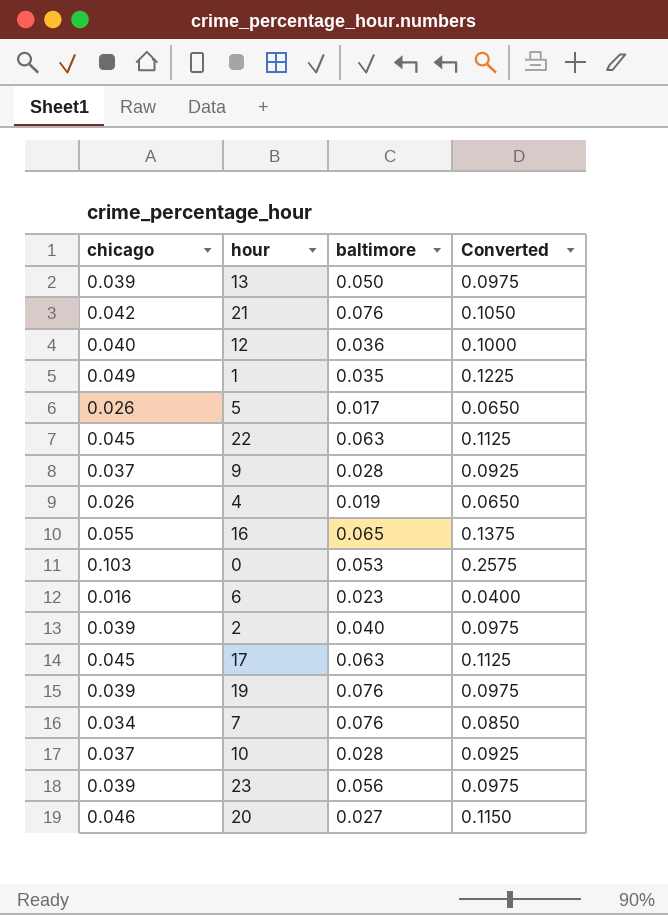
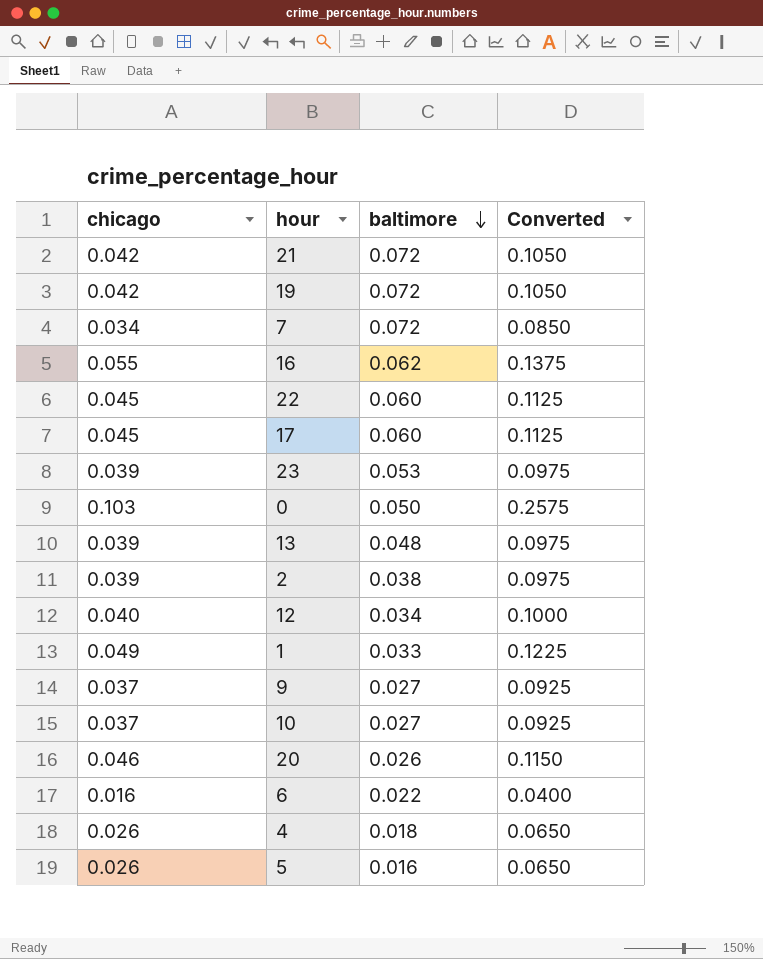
row order: none -> baltimore descending
21 | baltimore: 0.076 -> 0.072
19 | chicago: 0.039 -> 0.042
19 | baltimore: 0.076 -> 0.072
19 | Converted: 0.0975 -> 0.1050
7 | baltimore: 0.076 -> 0.072
16 | baltimore: 0.065 -> 0.062
22 | baltimore: 0.063 -> 0.060
17 | baltimore: 0.063 -> 0.060
23 | baltimore: 0.056 -> 0.053
0 | baltimore: 0.053 -> 0.050
13 | baltimore: 0.050 -> 0.048
2 | baltimore: 0.040 -> 0.038
12 | baltimore: 0.036 -> 0.034
1 | baltimore: 0.035 -> 0.033
9 | baltimore: 0.028 -> 0.027
10 | baltimore: 0.028 -> 0.027
20 | baltimore: 0.027 -> 0.026
6 | baltimore: 0.023 -> 0.022
4 | baltimore: 0.019 -> 0.018
5 | baltimore: 0.017 -> 0.016

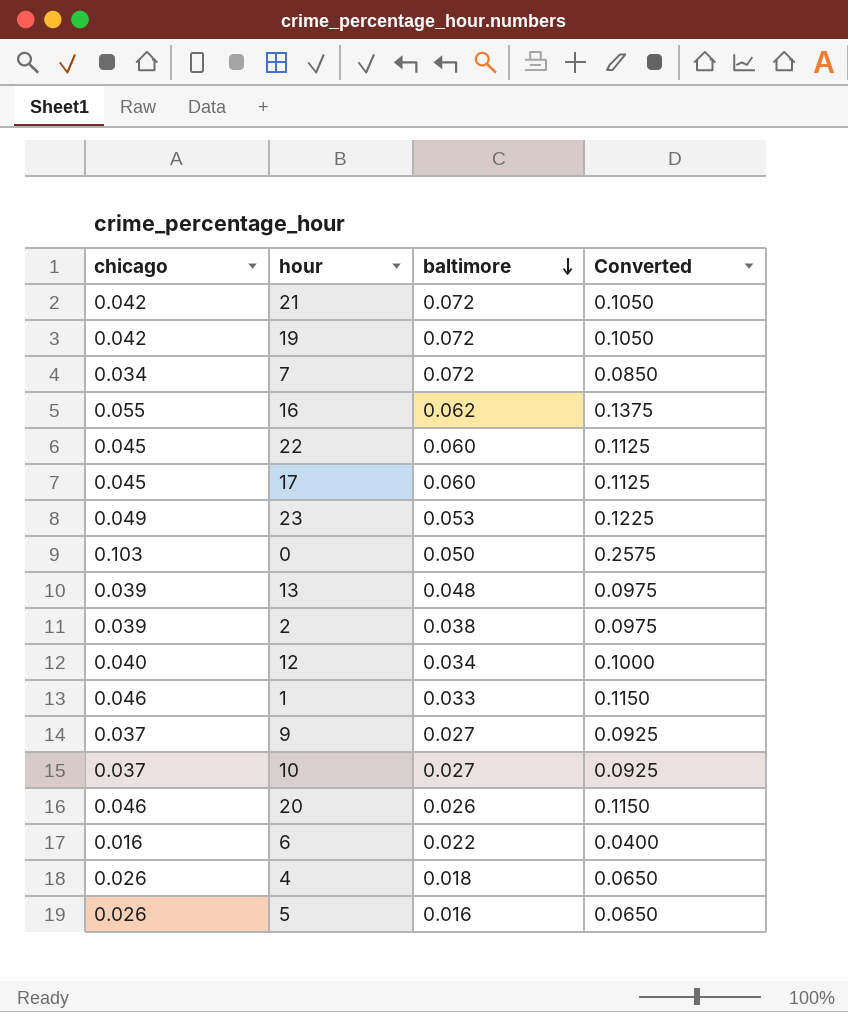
23 | chicago: 0.039 -> 0.049
23 | Converted: 0.0975 -> 0.1225
1 | chicago: 0.049 -> 0.046
1 | Converted: 0.1225 -> 0.1150

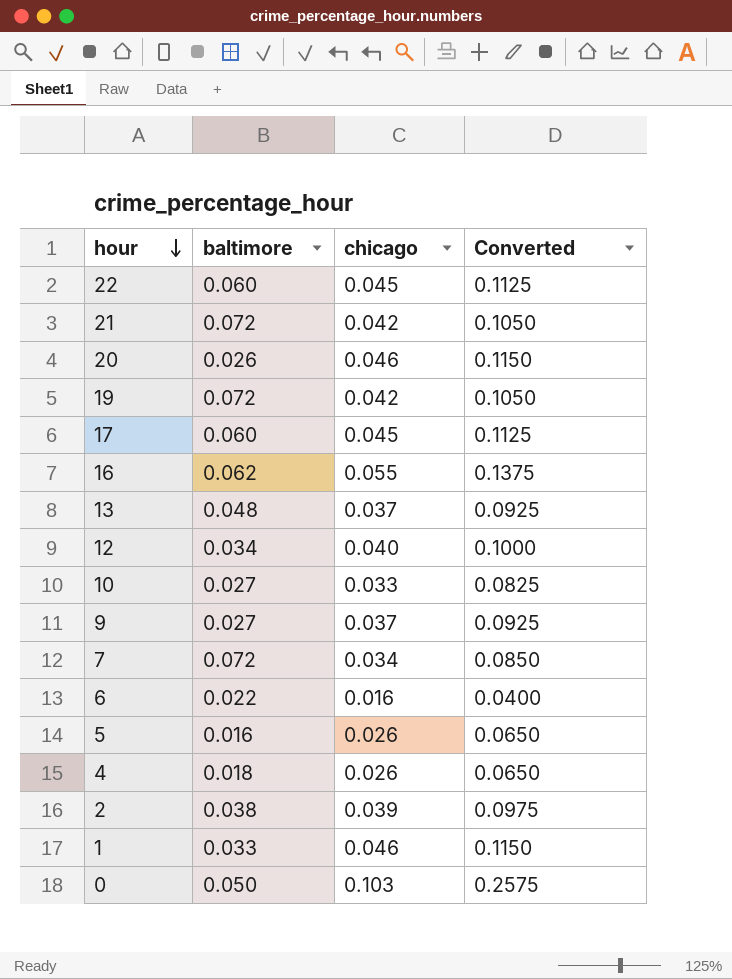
row order: baltimore descending -> hour descending
column chicago | position: 1 -> 3
row 23: 0.049 | 0.053 | 0.1225 -> none
13 | chicago: 0.039 -> 0.037
13 | Converted: 0.0975 -> 0.0925
10 | chicago: 0.037 -> 0.033
10 | Converted: 0.0925 -> 0.0825

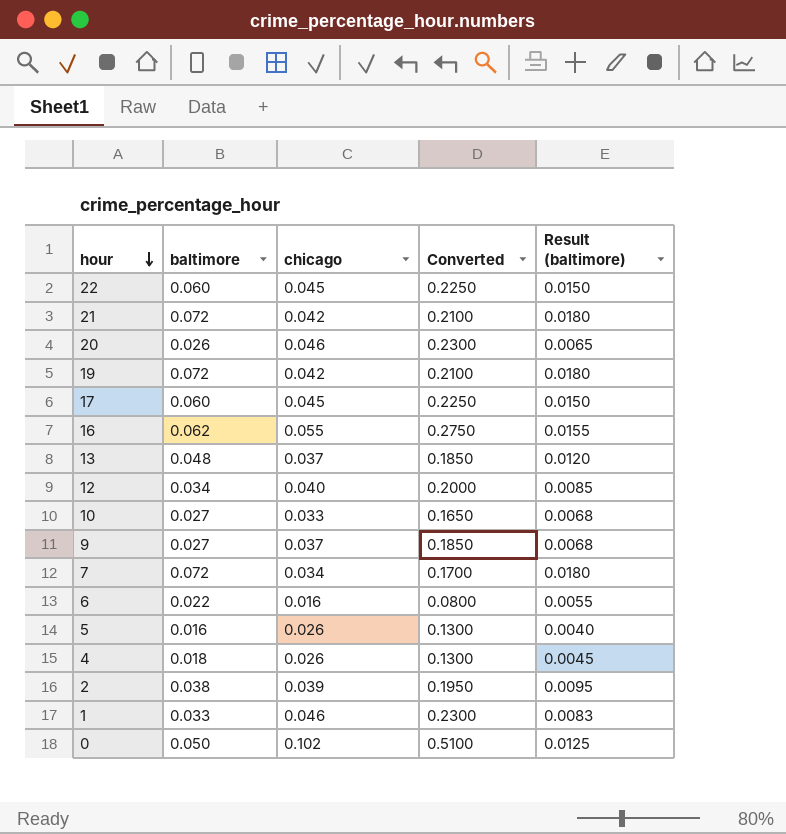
column Converted | formula: [chicago] * 2.5 -> [chicago] * 5
column Result (baltimore) | formula: none -> [baltimore] * 0.25
0 | chicago: 0.103 -> 0.102

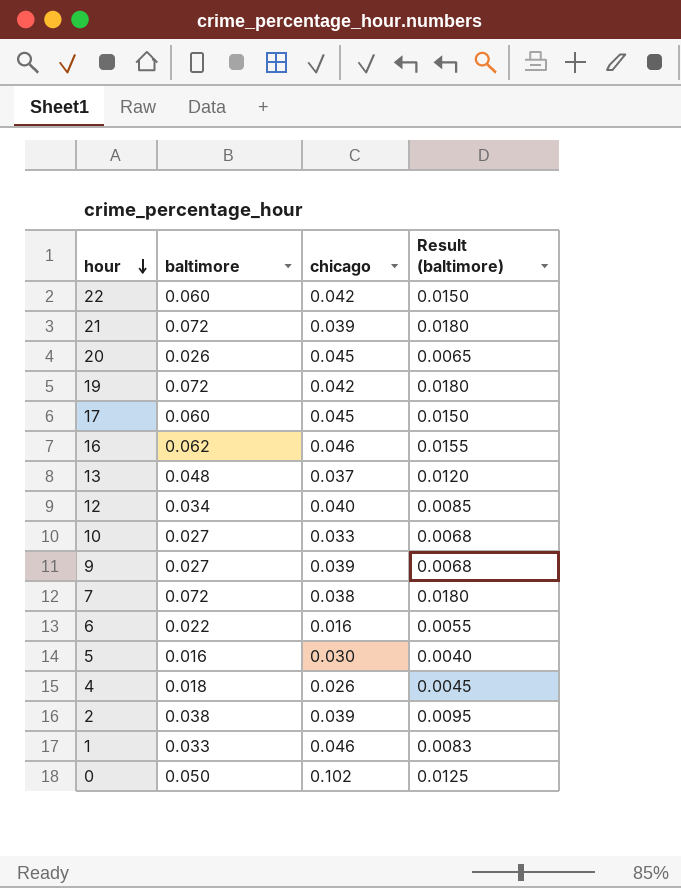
column Converted | formula: [chicago] * 5 -> none
22 | chicago: 0.045 -> 0.042
21 | chicago: 0.042 -> 0.039
20 | chicago: 0.046 -> 0.045
16 | chicago: 0.055 -> 0.046
9 | chicago: 0.037 -> 0.039
7 | chicago: 0.034 -> 0.038
5 | chicago: 0.026 -> 0.030

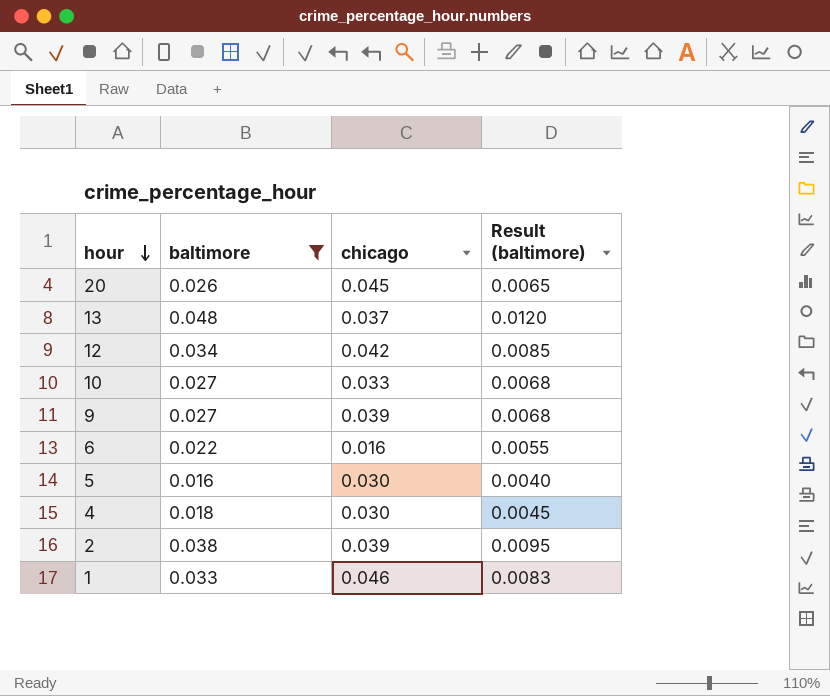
filter: none -> baltimore <= 0.048
12 | chicago: 0.040 -> 0.042
4 | chicago: 0.026 -> 0.030

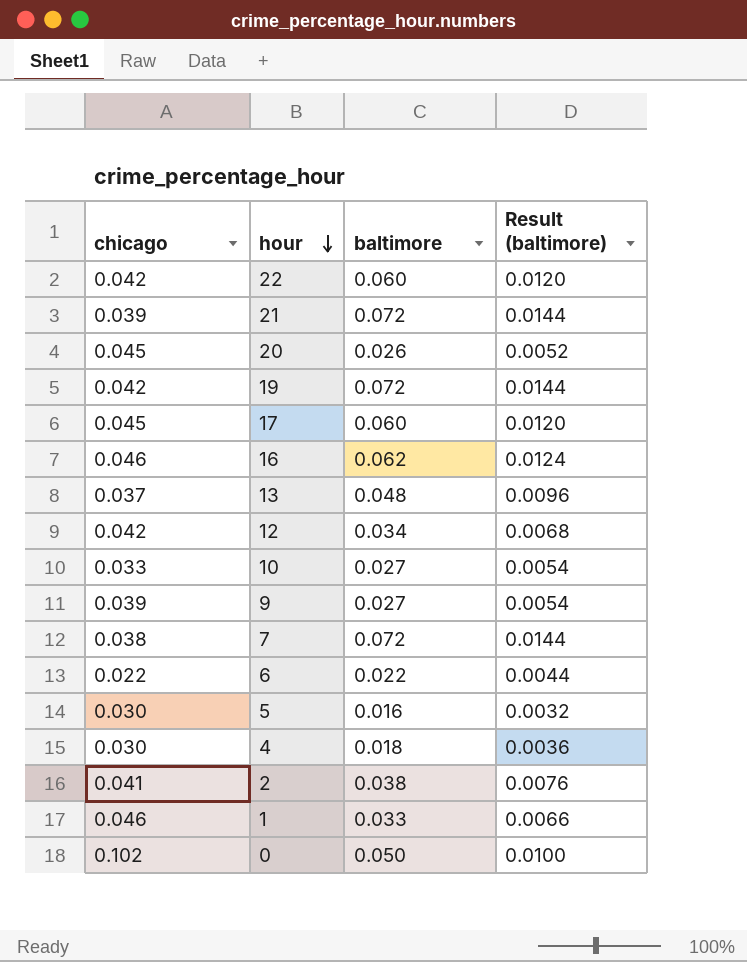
filter: baltimore <= 0.048 -> none
column chicago | position: 3 -> 1
column Result (baltimore) | formula: [baltimore] * 0.25 -> [baltimore] * 0.2
6 | chicago: 0.016 -> 0.022
2 | chicago: 0.039 -> 0.041

